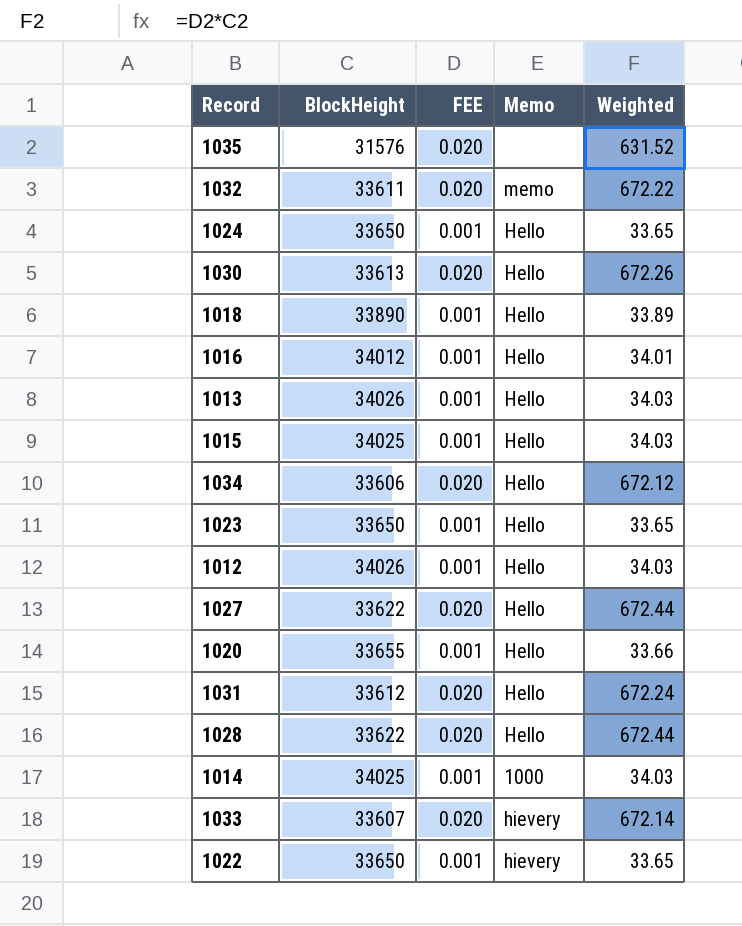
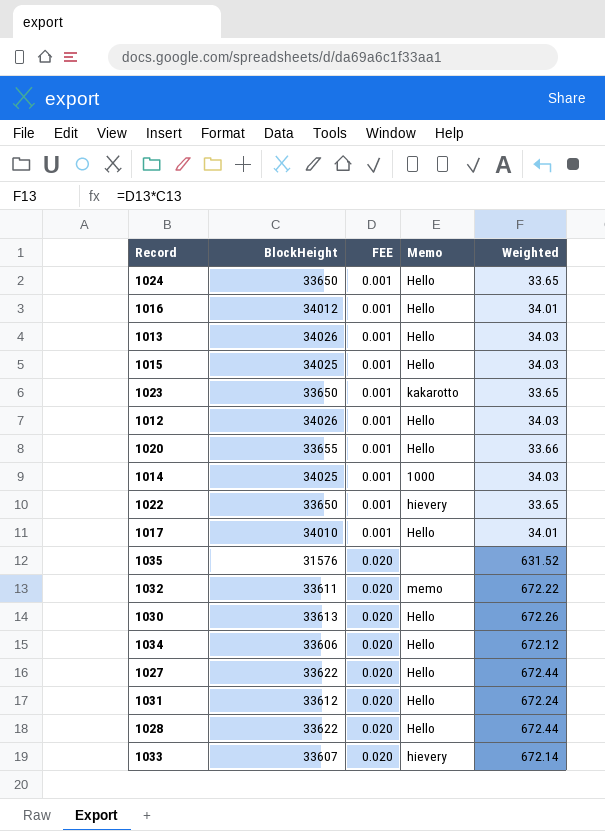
row order: none -> FEE ascending
row 1018: 33890 | 0.001 | Hello | 33.89 -> none
1023 | Memo: Hello -> kakarotto
row 1017: none -> 34010 | 0.001 | Hello | 34.01

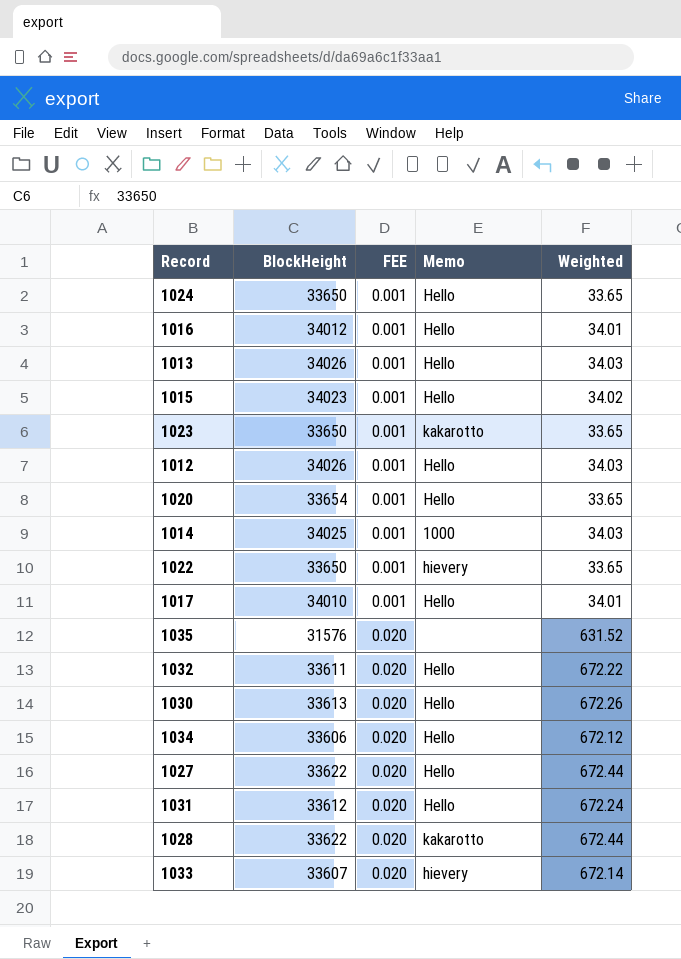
1015 | BlockHeight: 34025 -> 34023
1015 | Weighted: 34.03 -> 34.02
1020 | BlockHeight: 33655 -> 33654
1020 | Weighted: 33.66 -> 33.65
1032 | Memo: memo -> Hello
1028 | Memo: Hello -> kakarotto

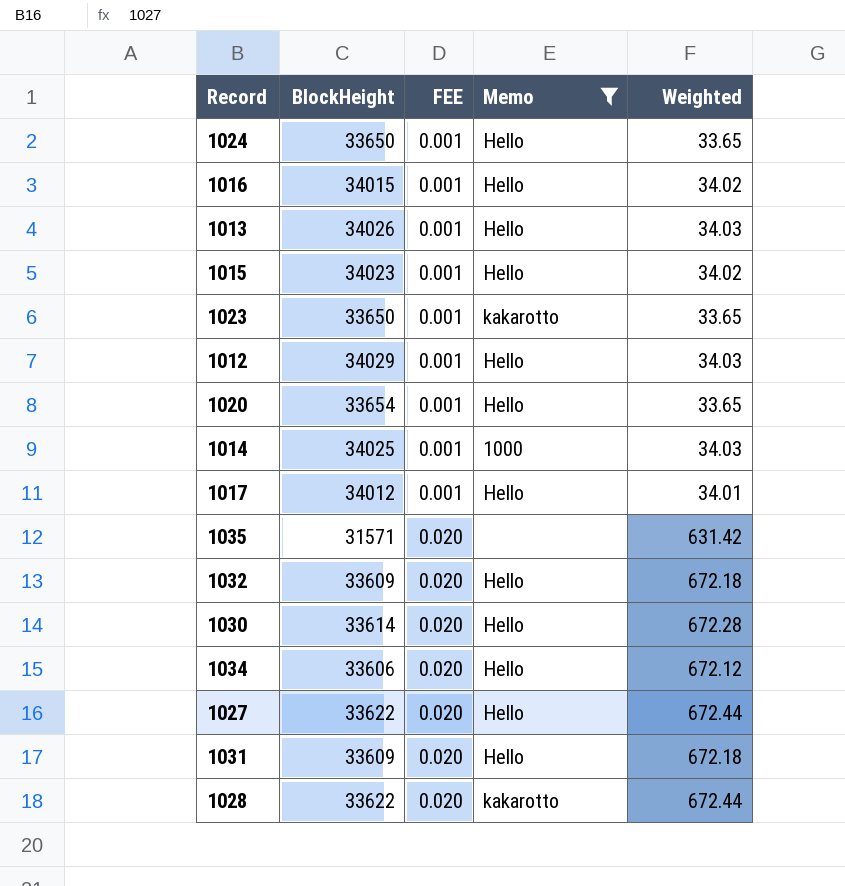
filter: none -> Memo != hievery
1016 | BlockHeight: 34012 -> 34015
1016 | Weighted: 34.01 -> 34.02
1012 | BlockHeight: 34026 -> 34029
1017 | BlockHeight: 34010 -> 34012
1035 | BlockHeight: 31576 -> 31571
1035 | Weighted: 631.52 -> 631.42
1032 | BlockHeight: 33611 -> 33609
1032 | Weighted: 672.22 -> 672.18
1030 | BlockHeight: 33613 -> 33614
1030 | Weighted: 672.26 -> 672.28
1031 | BlockHeight: 33612 -> 33609
1031 | Weighted: 672.24 -> 672.18

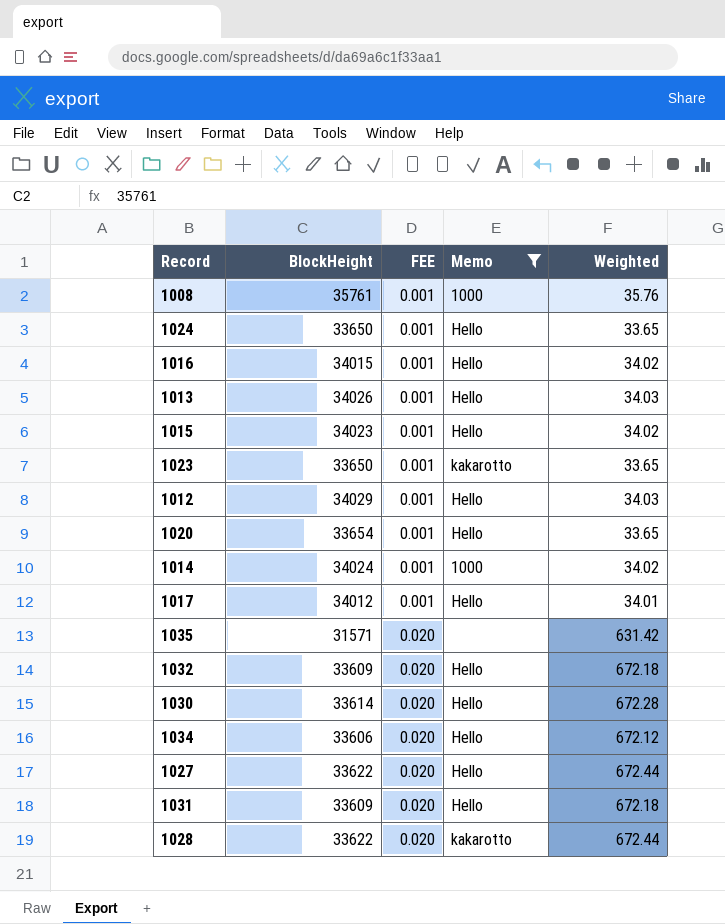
row 1008: none -> 35761 | 0.001 | 1000 | 35.76
1014 | BlockHeight: 34025 -> 34024
1014 | Weighted: 34.03 -> 34.02

